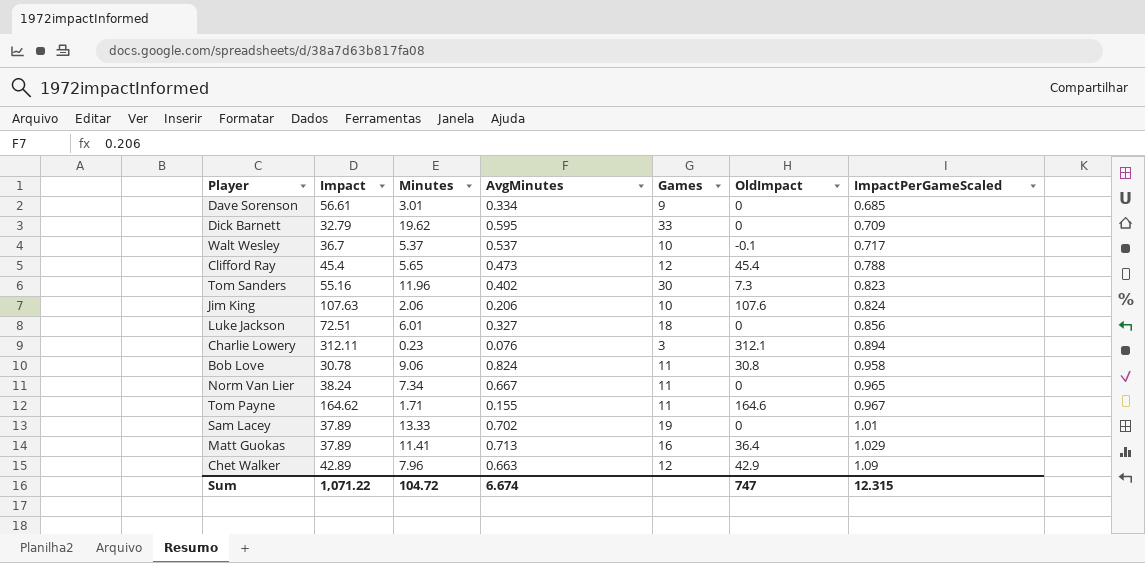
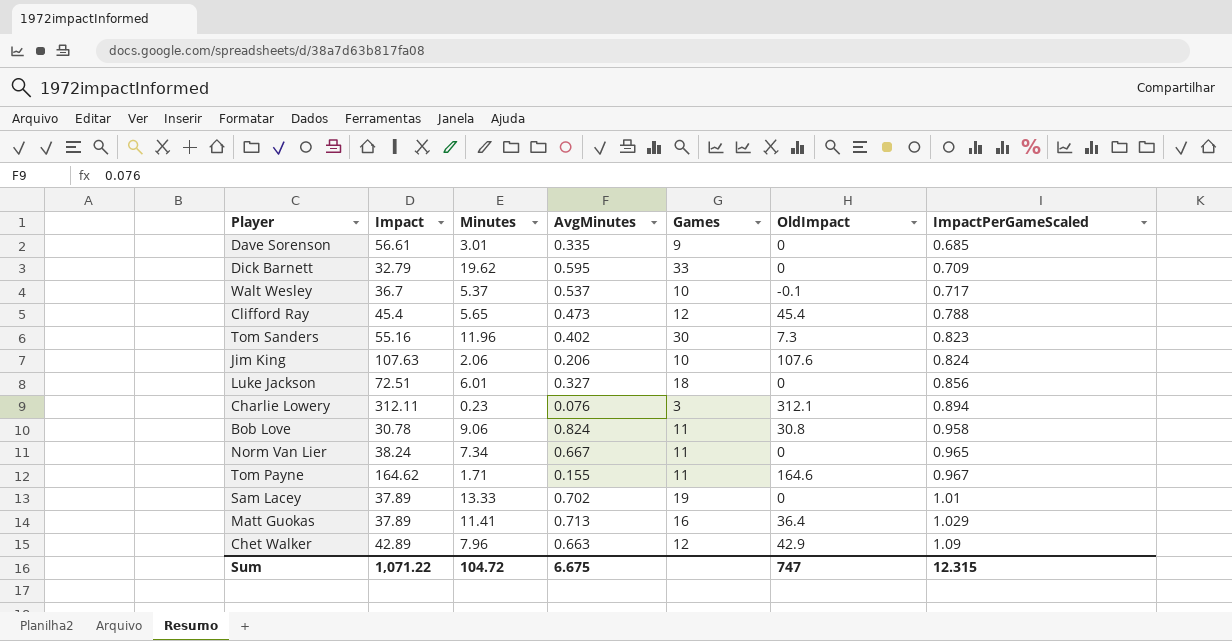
Dave Sorenson | AvgMinutes: 0.334 -> 0.335
Sum | AvgMinutes: 6.674 -> 6.675

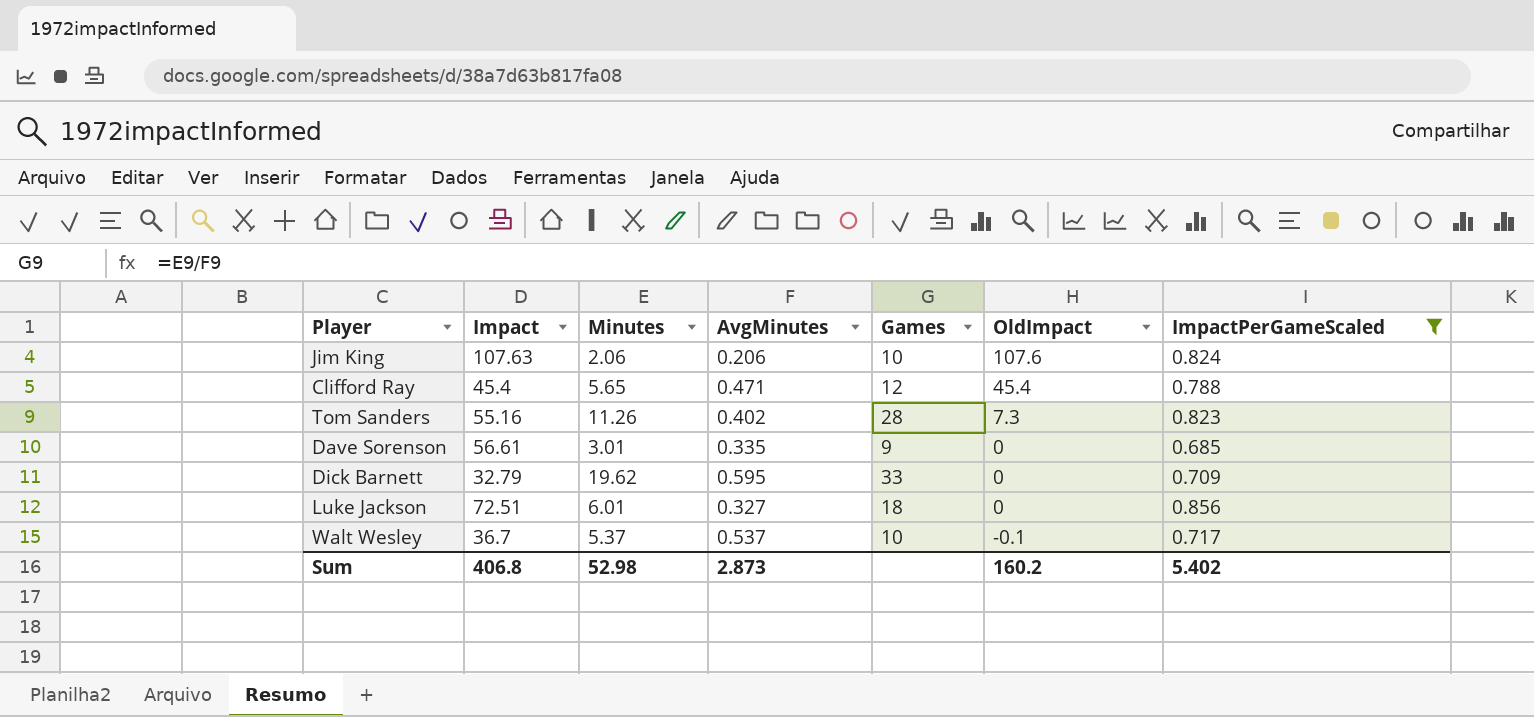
filter: none -> ImpactPerGameScaled <= 0.856
row order: ImpactPerGameScaled ascending -> OldImpact descending
Clifford Ray | AvgMinutes: 0.473 -> 0.471
Tom Sanders | Minutes: 11.96 -> 11.26
Tom Sanders | Games: 30 -> 28
Sum | Impact: 1,071.22 -> 406.8
Sum | Minutes: 104.72 -> 52.98
Sum | AvgMinutes: 6.675 -> 2.873
Sum | OldImpact: 747 -> 160.2
Sum | ImpactPerGameScaled: 12.315 -> 5.402

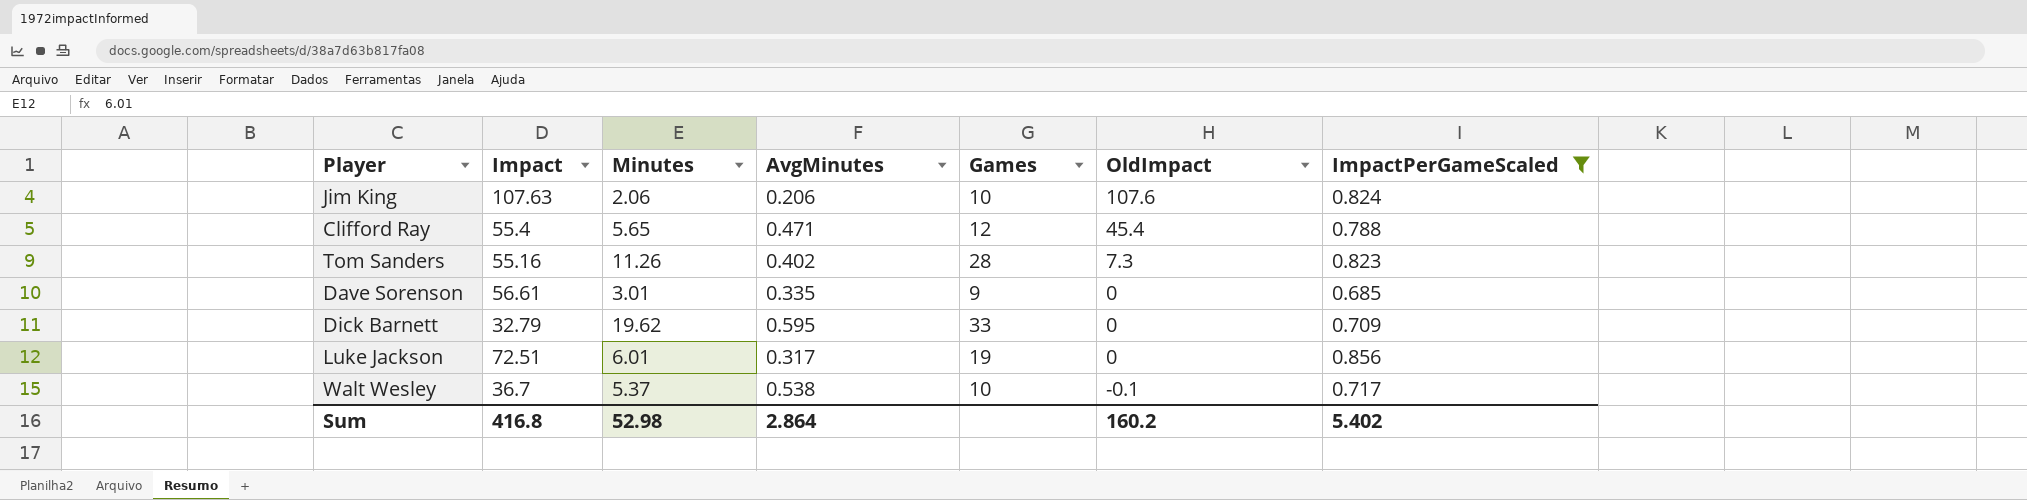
Clifford Ray | Impact: 45.4 -> 55.4
Luke Jackson | AvgMinutes: 0.327 -> 0.317
Luke Jackson | Games: 18 -> 19
Walt Wesley | AvgMinutes: 0.537 -> 0.538
Sum | Impact: 406.8 -> 416.8
Sum | AvgMinutes: 2.873 -> 2.864

